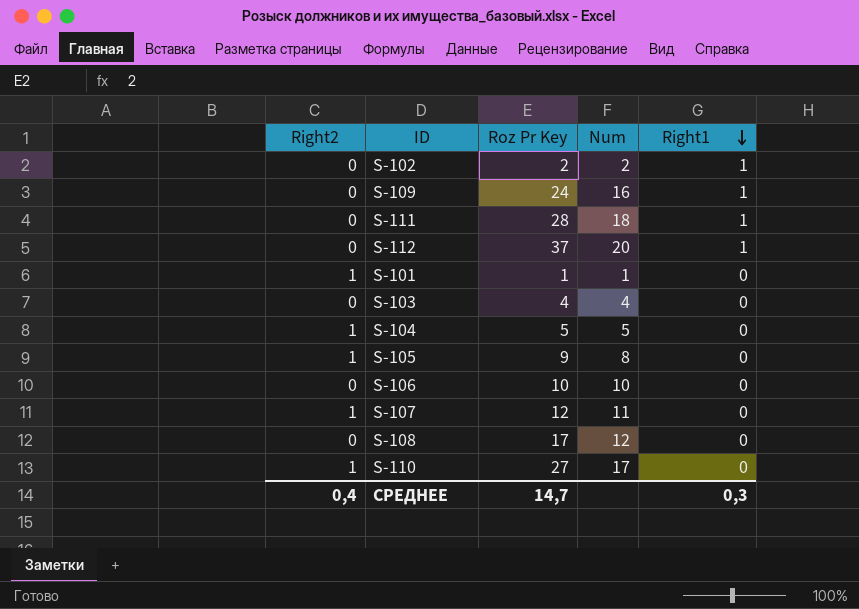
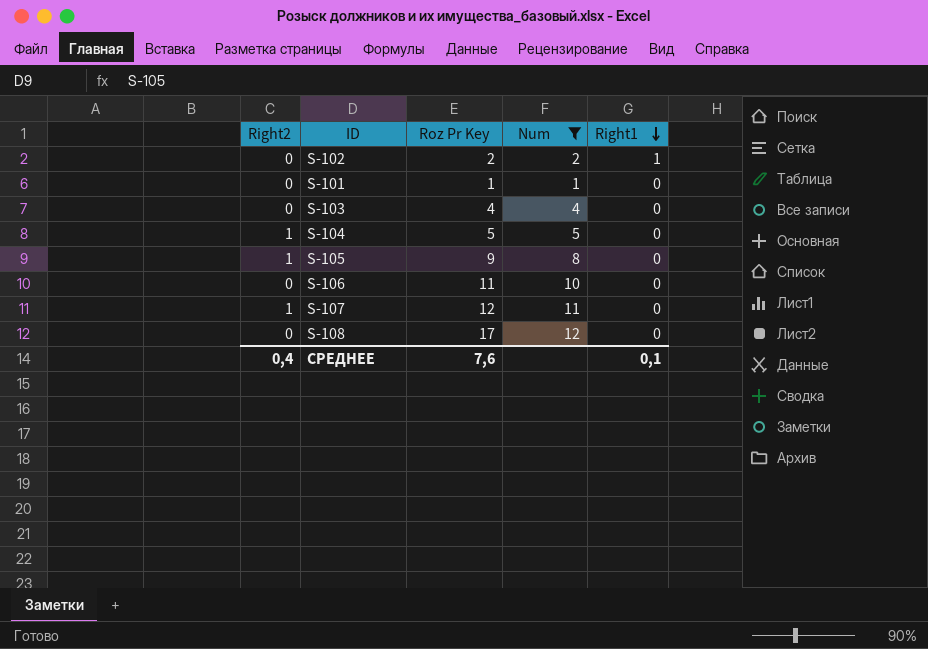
filter: none -> Num <= 12
S-101 | Right2: 1 -> 0
S-106 | Roz Pr Key: 10 -> 11
СРЕДНЕЕ | Roz Pr Key: 14,7 -> 7,6
СРЕДНЕЕ | Right1: 0,3 -> 0,1

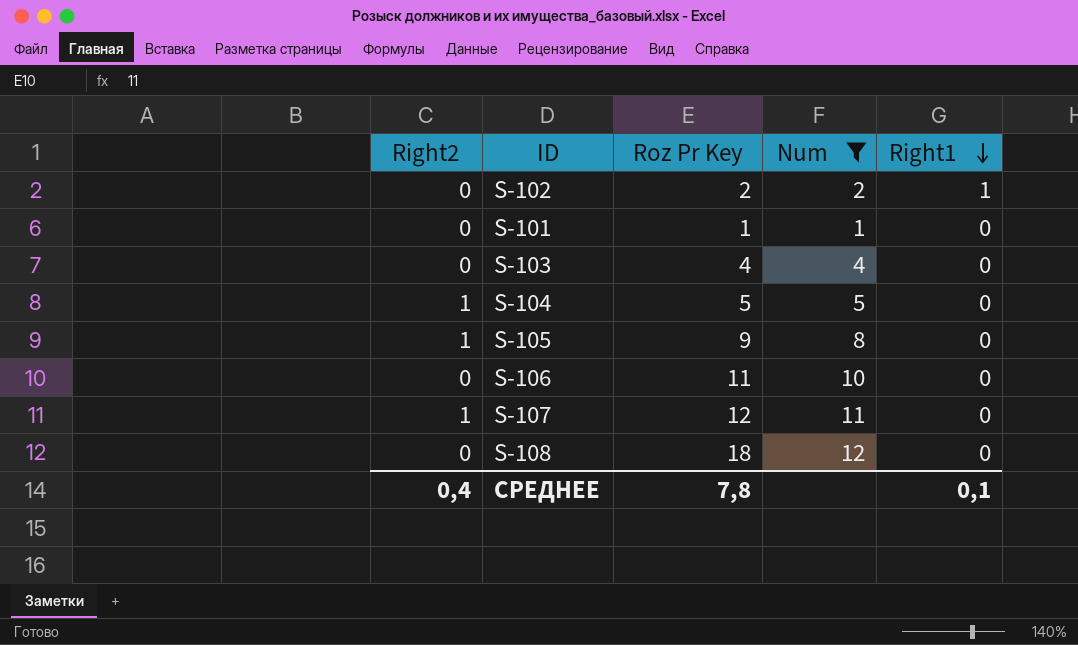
S-108 | Roz Pr Key: 17 -> 18
СРЕДНЕЕ | Roz Pr Key: 7,6 -> 7,8

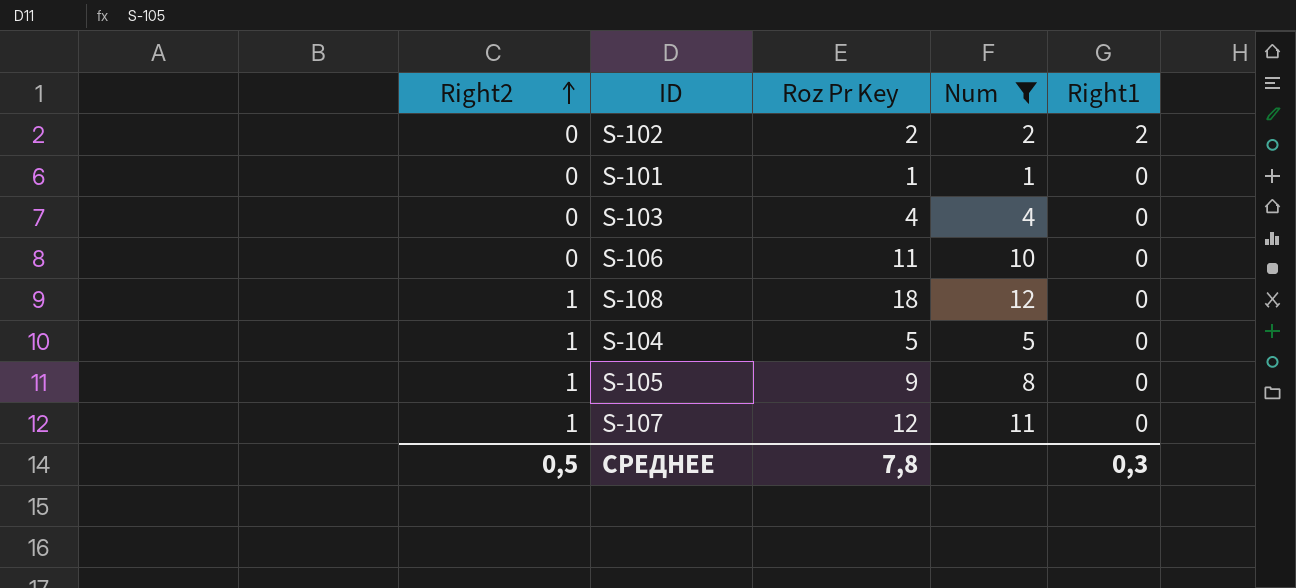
row order: Right1 descending -> Right2 ascending
S-102 | Right1: 1 -> 2
S-108 | Right2: 0 -> 1
СРЕДНЕЕ | Right2: 0,4 -> 0,5
СРЕДНЕЕ | Right1: 0,1 -> 0,3

